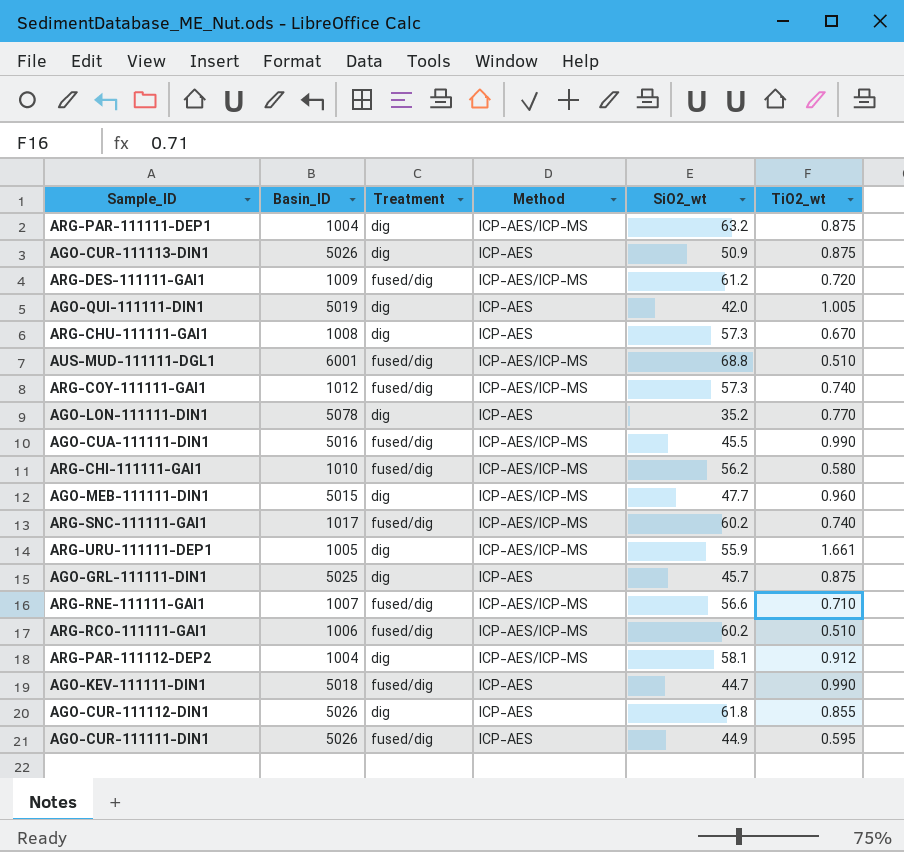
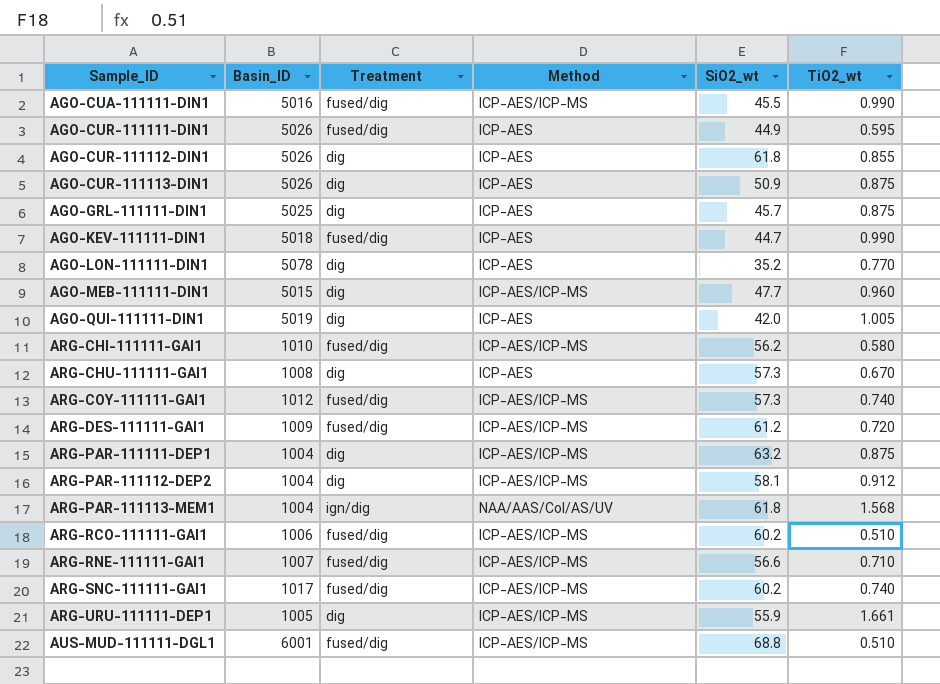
row order: none -> Sample_ID ascending
row ARG-PAR-111113-MEM1: none -> 1004 | ign/dig | NAA/AAS/Col/AS/UV | 61.8 | 1.568

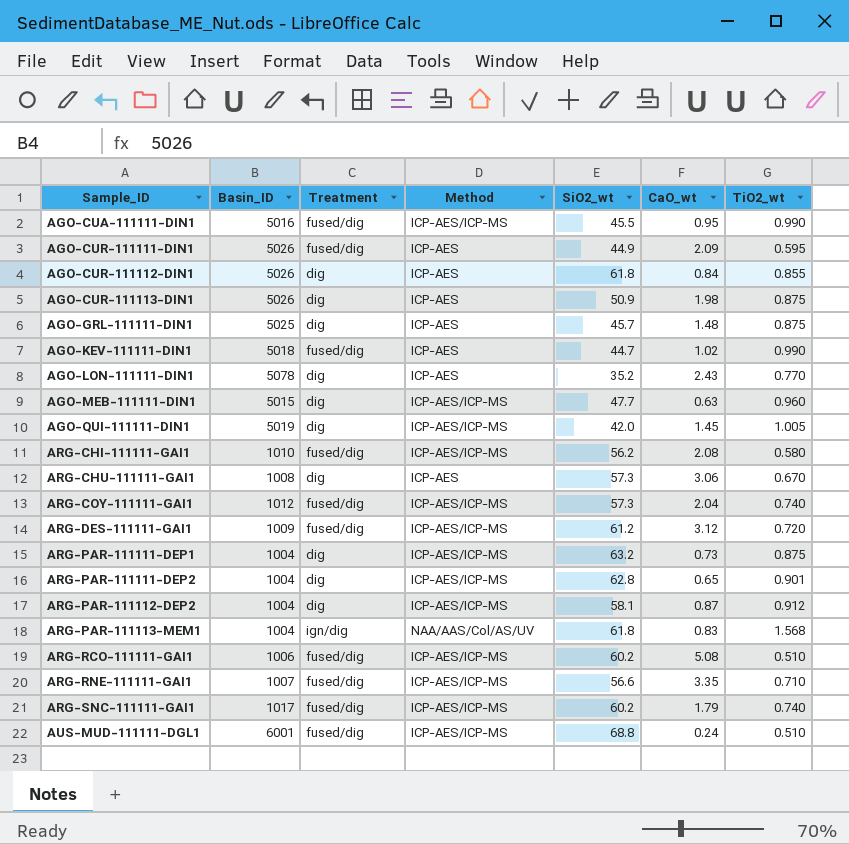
column CaO_wt | position: none -> 6
row ARG-URU-111111-DEP1: 1005 | dig | ICP-AES/ICP-MS | 55.9 | 1.661 -> none
AGO-QUI-111111-DIN1 | Method: ICP-AES -> ICP-AES/ICP-MS
row ARG-PAR-111111-DEP2: none -> 1004 | dig | ICP-AES/ICP-MS | 62.8 | 0.65 | 0.901

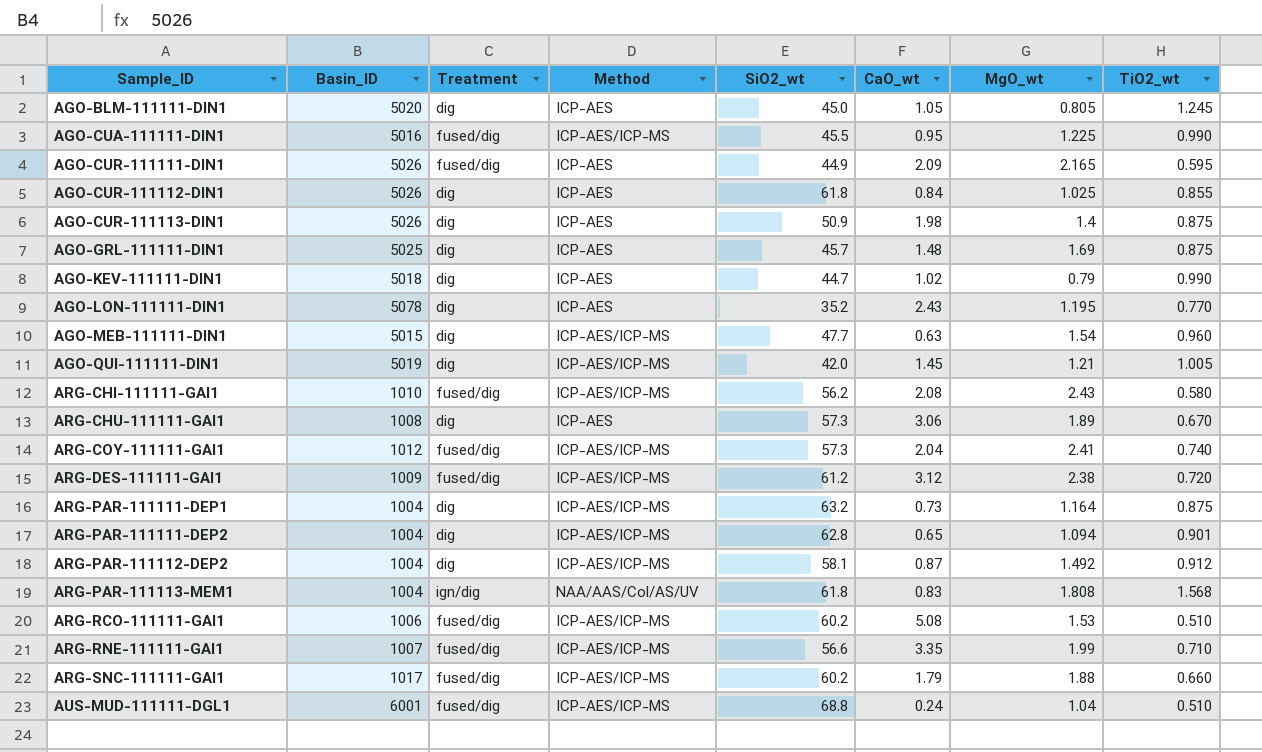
column MgO_wt | position: none -> 7
row AGO-BLM-111111-DIN1: none -> 5020 | dig | ICP-AES | 45.0 | 1.05 | 0.805 | 1.245
AGO-KEV-111111-DIN1 | Treatment: fused/dig -> dig
ARG-SNC-111111-GAI1 | TiO2_wt: 0.740 -> 0.660

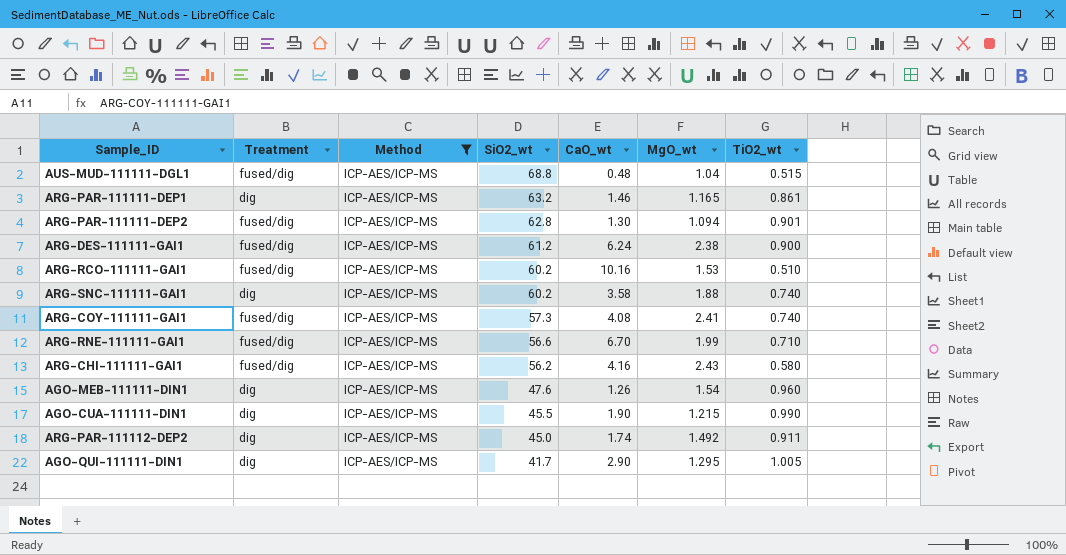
filter: none -> Method = ICP-AES/ICP-MS
row order: Sample_ID ascending -> SiO2_wt descending
column Basin_ID | position: 2 -> none
AUS-MUD-111111-DGL1 | CaO_wt: 0.24 -> 0.48
AUS-MUD-111111-DGL1 | TiO2_wt: 0.510 -> 0.515
ARG-PAR-111111-DEP1 | CaO_wt: 0.73 -> 1.46
ARG-PAR-111111-DEP1 | MgO_wt: 1.164 -> 1.165
ARG-PAR-111111-DEP1 | TiO2_wt: 0.875 -> 0.861
ARG-PAR-111111-DEP2 | Treatment: dig -> fused/dig
ARG-PAR-111111-DEP2 | CaO_wt: 0.65 -> 1.30
ARG-DES-111111-GAI1 | CaO_wt: 3.12 -> 6.24
ARG-DES-111111-GAI1 | TiO2_wt: 0.720 -> 0.900
ARG-RCO-111111-GAI1 | CaO_wt: 5.08 -> 10.16
ARG-SNC-111111-GAI1 | Treatment: fused/dig -> dig
ARG-SNC-111111-GAI1 | CaO_wt: 1.79 -> 3.58
ARG-SNC-111111-GAI1 | TiO2_wt: 0.660 -> 0.740
ARG-COY-111111-GAI1 | CaO_wt: 2.04 -> 4.08
ARG-RNE-111111-GAI1 | CaO_wt: 3.35 -> 6.70
ARG-CHI-111111-GAI1 | CaO_wt: 2.08 -> 4.16
AGO-MEB-111111-DIN1 | SiO2_wt: 47.7 -> 47.6
AGO-MEB-111111-DIN1 | CaO_wt: 0.63 -> 1.26
AGO-CUA-111111-DIN1 | Treatment: fused/dig -> dig
AGO-CUA-111111-DIN1 | CaO_wt: 0.95 -> 1.90
AGO-CUA-111111-DIN1 | MgO_wt: 1.225 -> 1.215
ARG-PAR-111112-DEP2 | SiO2_wt: 58.1 -> 45.0
ARG-PAR-111112-DEP2 | CaO_wt: 0.87 -> 1.74
ARG-PAR-111112-DEP2 | TiO2_wt: 0.912 -> 0.911
AGO-QUI-111111-DIN1 | SiO2_wt: 42.0 -> 41.7
AGO-QUI-111111-DIN1 | CaO_wt: 1.45 -> 2.90
AGO-QUI-111111-DIN1 | MgO_wt: 1.21 -> 1.295

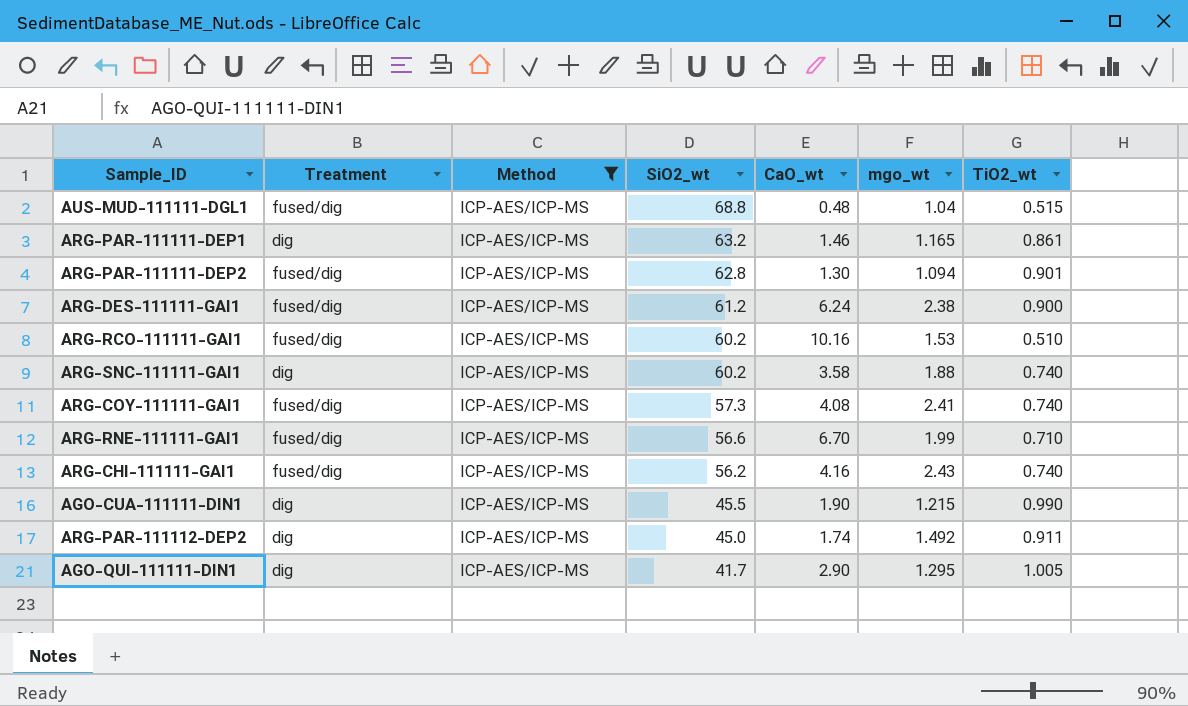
column name: MgO_wt -> mgo_wt
row AGO-MEB-111111-DIN1: dig | ICP-AES/ICP-MS | 47.6 | 1.26 | 1.54 | 0.960 -> none
ARG-CHI-111111-GAI1 | TiO2_wt: 0.580 -> 0.740

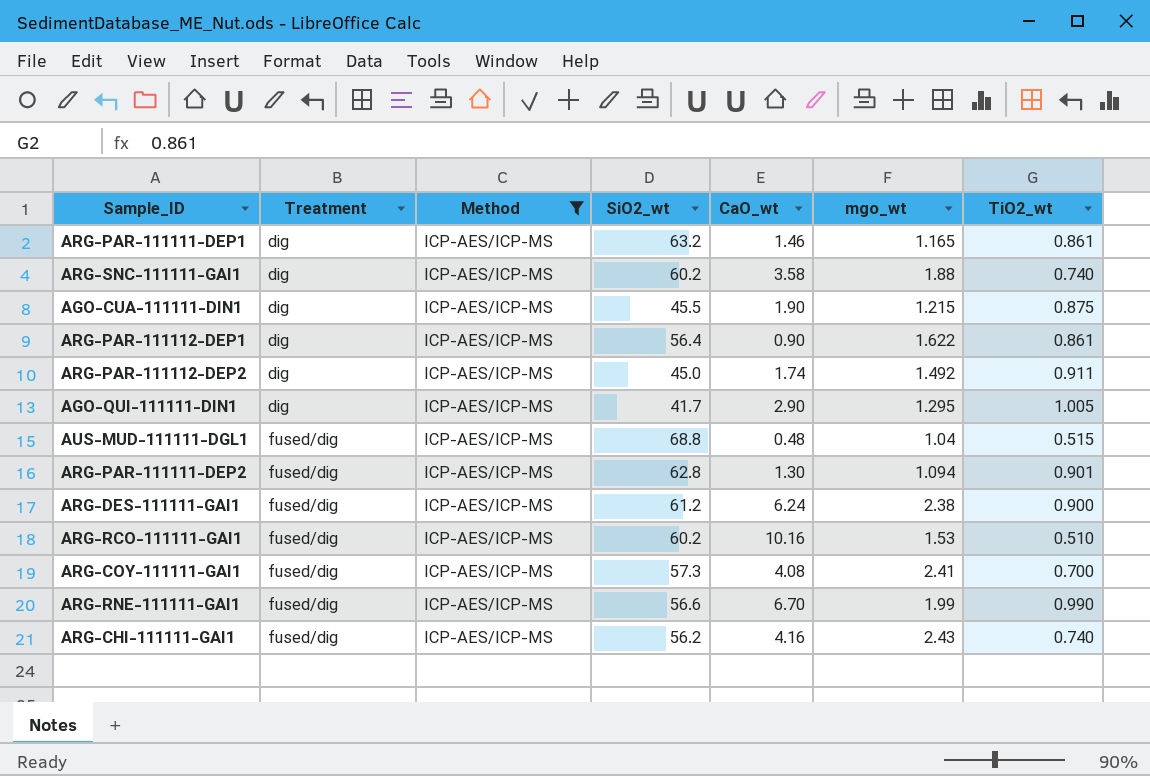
row order: SiO2_wt descending -> Treatment ascending
AGO-CUA-111111-DIN1 | TiO2_wt: 0.990 -> 0.875
row ARG-PAR-111112-DEP1: none -> dig | ICP-AES/ICP-MS | 56.4 | 0.90 | 1.622 | 0.861
ARG-COY-111111-GAI1 | TiO2_wt: 0.740 -> 0.700
ARG-RNE-111111-GAI1 | TiO2_wt: 0.710 -> 0.990

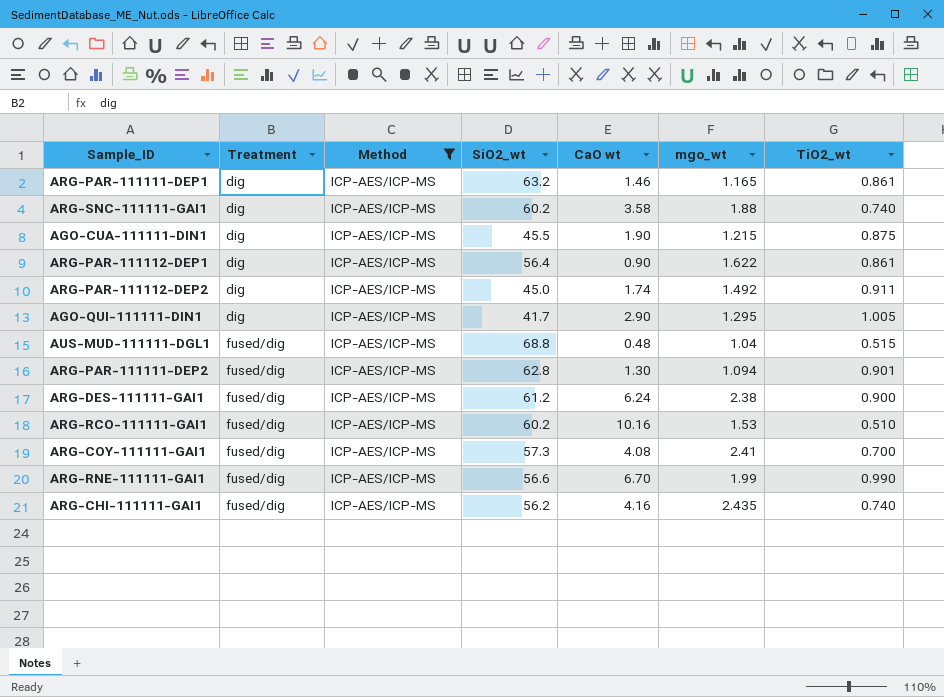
column name: CaO_wt -> CaO wt
ARG-CHI-111111-GAI1 | mgo_wt: 2.43 -> 2.435

